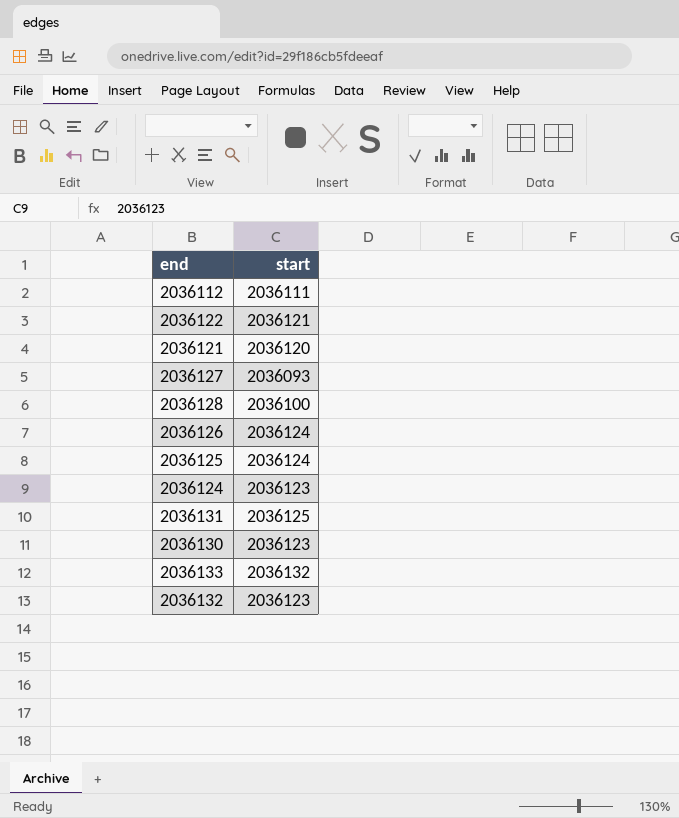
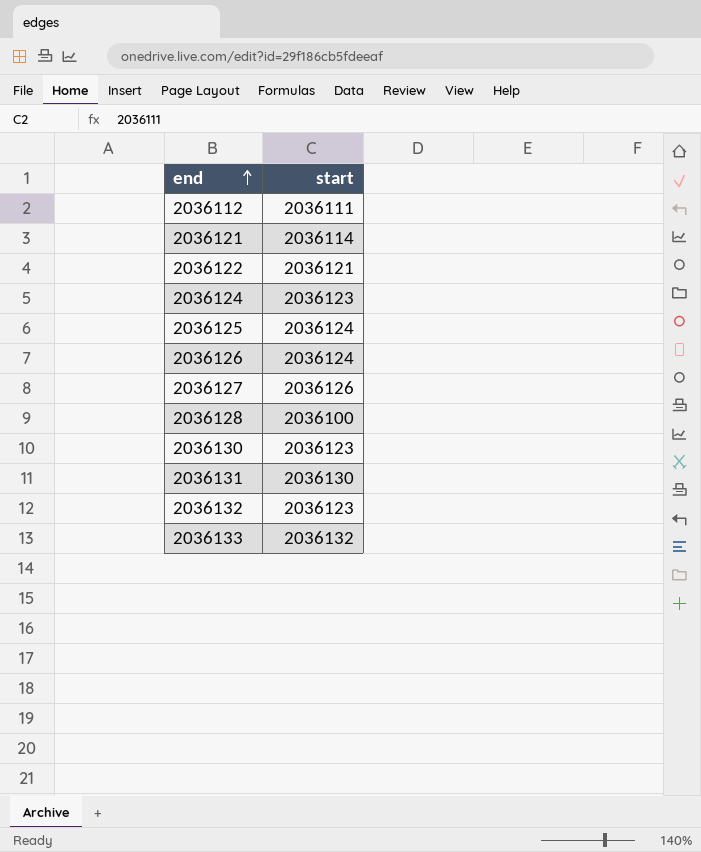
row order: none -> end ascending
2036121 | start: 2036120 -> 2036114
2036127 | start: 2036093 -> 2036126
2036131 | start: 2036125 -> 2036130

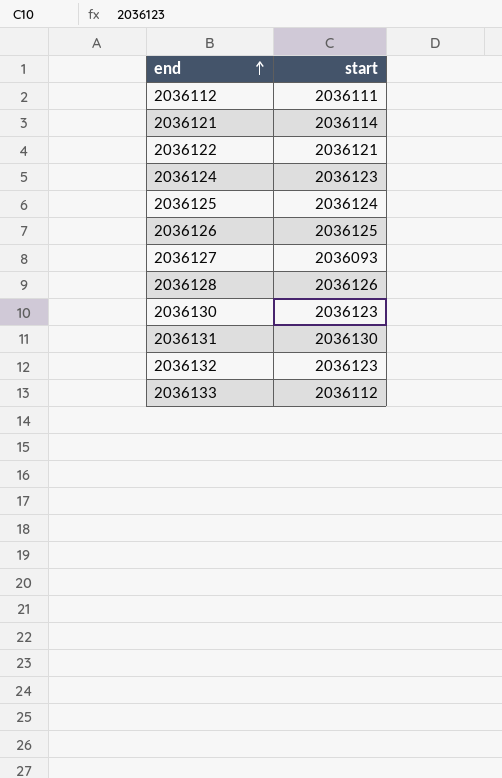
2036126 | start: 2036124 -> 2036125
2036127 | start: 2036126 -> 2036093
2036128 | start: 2036100 -> 2036126
2036133 | start: 2036132 -> 2036112

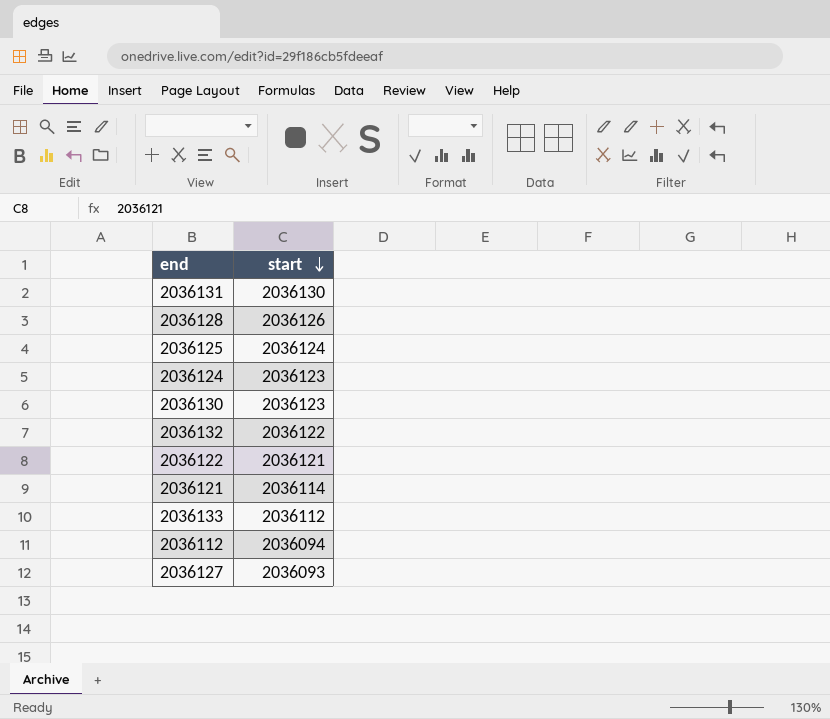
row order: end ascending -> start descending
row 2036126: 2036125 -> none
2036132 | start: 2036123 -> 2036122
2036112 | start: 2036111 -> 2036094

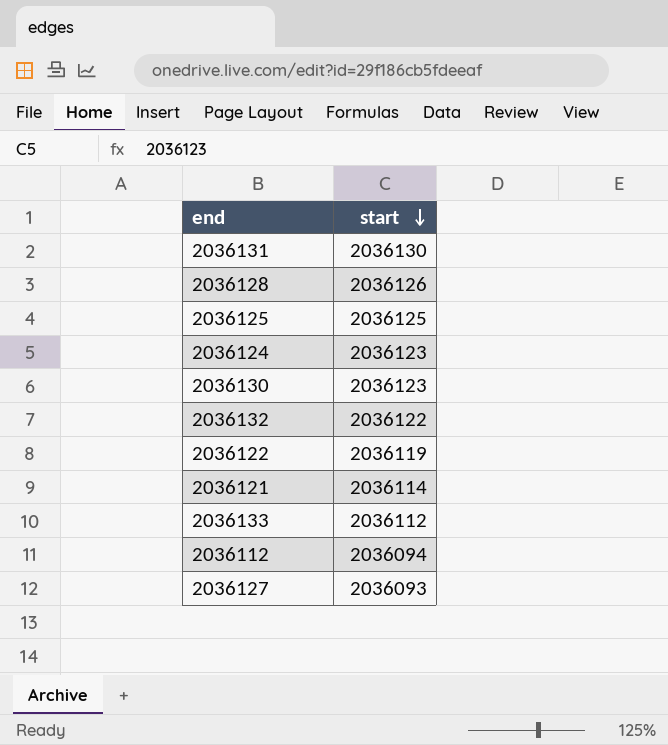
2036125 | start: 2036124 -> 2036125
2036122 | start: 2036121 -> 2036119

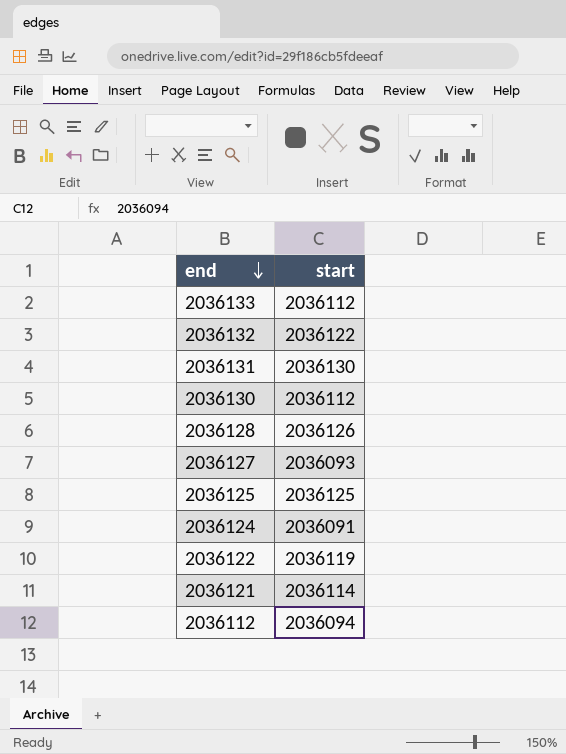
row order: start descending -> end descending
2036130 | start: 2036123 -> 2036112
2036124 | start: 2036123 -> 2036091

